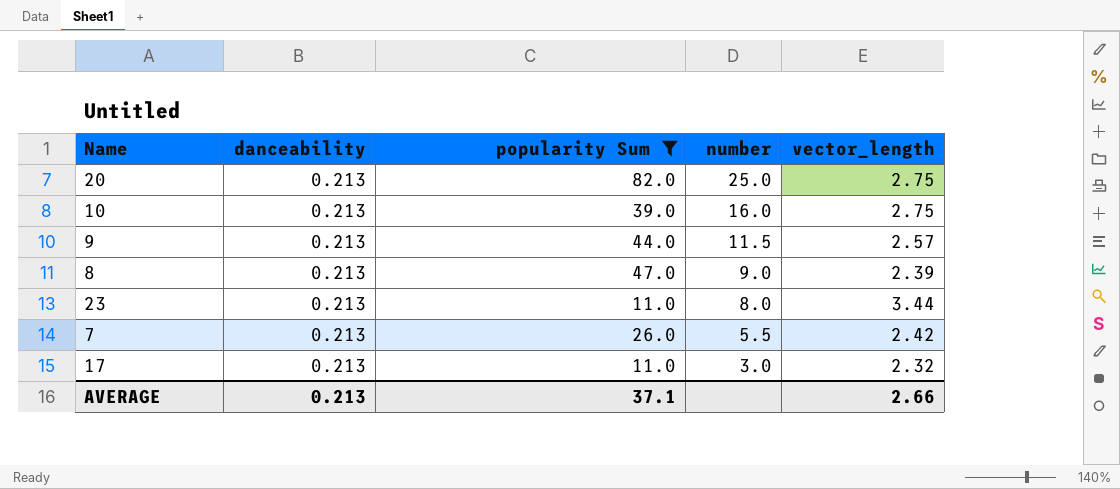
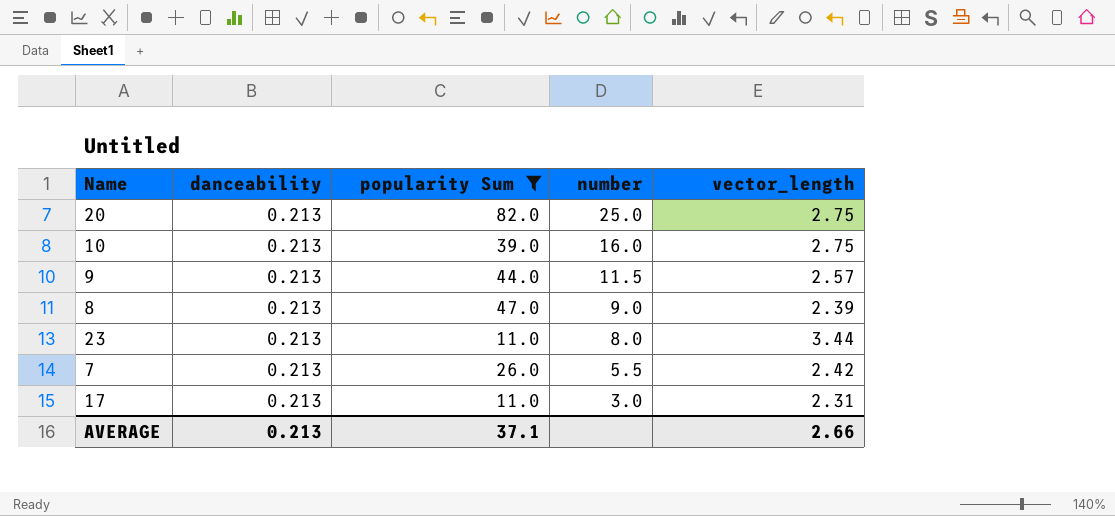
17 | vector_length: 2.32 -> 2.31

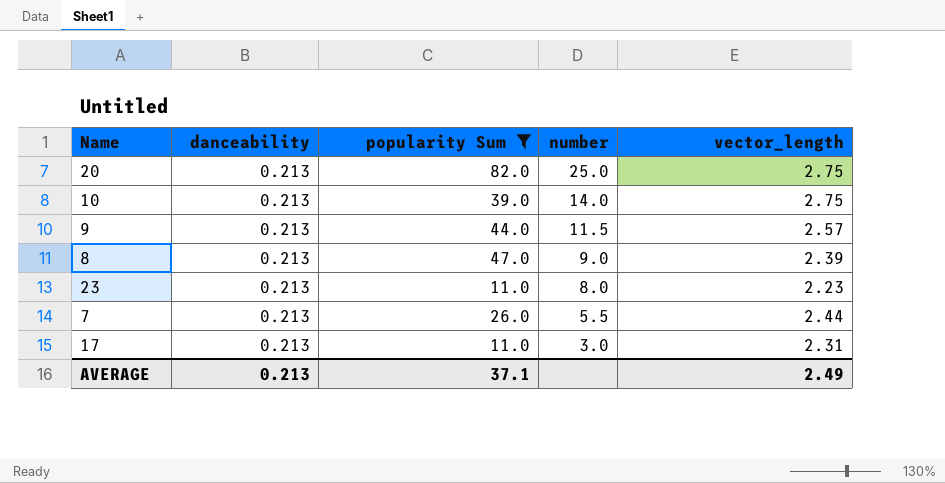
10 | number: 16.0 -> 14.0
23 | vector_length: 3.44 -> 2.23
7 | vector_length: 2.42 -> 2.44
AVERAGE | vector_length: 2.66 -> 2.49

